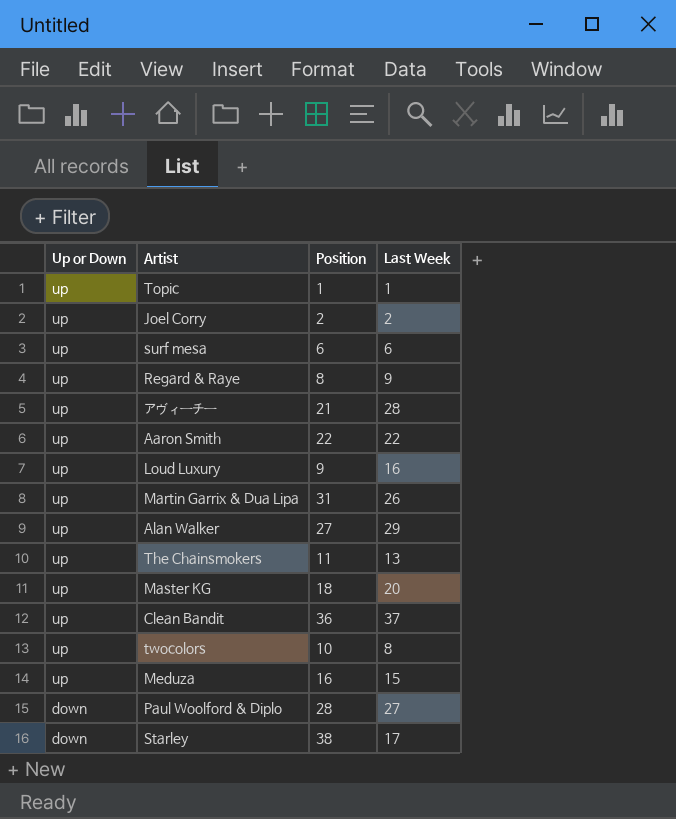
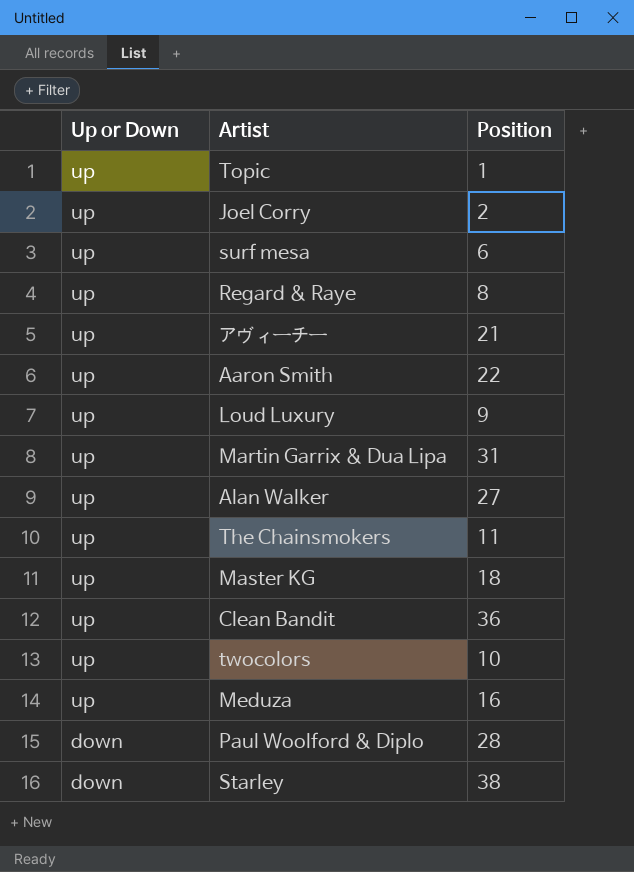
column Last Week | position: 4 -> none

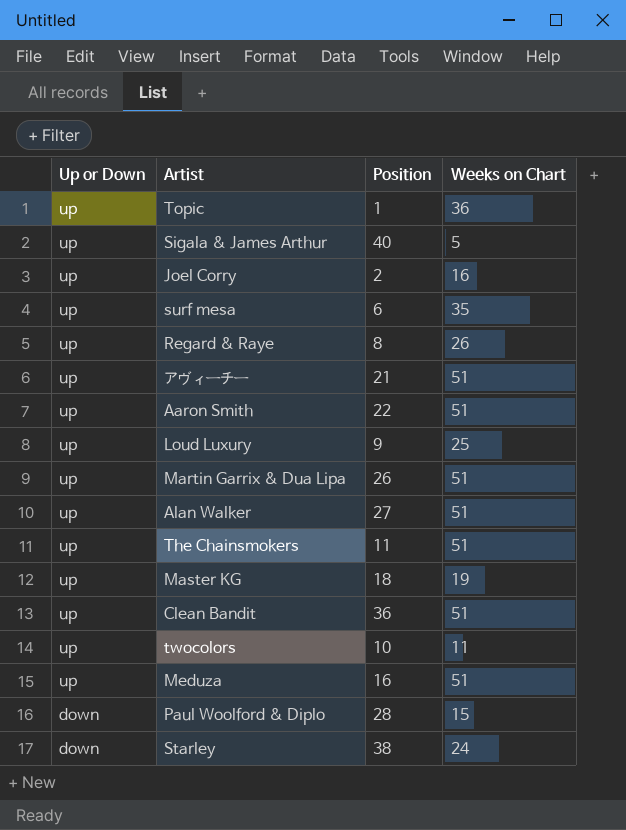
column Weeks on Chart | position: none -> 4
row Sigala & James Arthur: none -> up | 40 | 5
Martin Garrix & Dua Lipa | Position: 31 -> 26

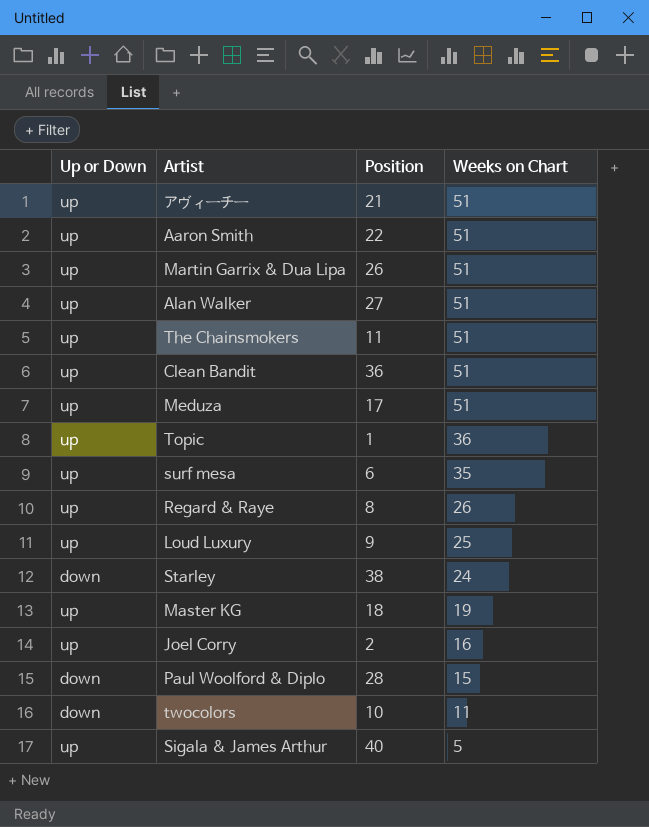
row order: Up or Down descending -> Weeks on Chart descending
Meduza | Position: 16 -> 17
twocolors | Up or Down: up -> down

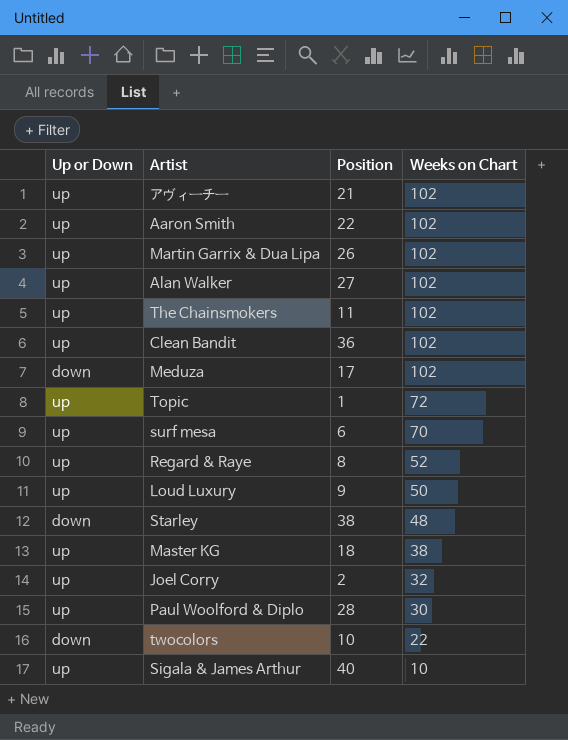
アヴィーチー | Weeks on Chart: 51 -> 102
Aaron Smith | Weeks on Chart: 51 -> 102
Martin Garrix & Dua Lipa | Weeks on Chart: 51 -> 102
Alan Walker | Weeks on Chart: 51 -> 102
The Chainsmokers | Weeks on Chart: 51 -> 102
Clean Bandit | Weeks on Chart: 51 -> 102
Meduza | Up or Down: up -> down
Meduza | Weeks on Chart: 51 -> 102
Topic | Weeks on Chart: 36 -> 72
surf mesa | Weeks on Chart: 35 -> 70
Regard & Raye | Weeks on Chart: 26 -> 52
Loud Luxury | Weeks on Chart: 25 -> 50
Starley | Weeks on Chart: 24 -> 48
Master KG | Weeks on Chart: 19 -> 38
Joel Corry | Weeks on Chart: 16 -> 32
Paul Woolford & Diplo | Up or Down: down -> up
Paul Woolford & Diplo | Weeks on Chart: 15 -> 30
twocolors | Weeks on Chart: 11 -> 22
Sigala & James Arthur | Weeks on Chart: 5 -> 10

